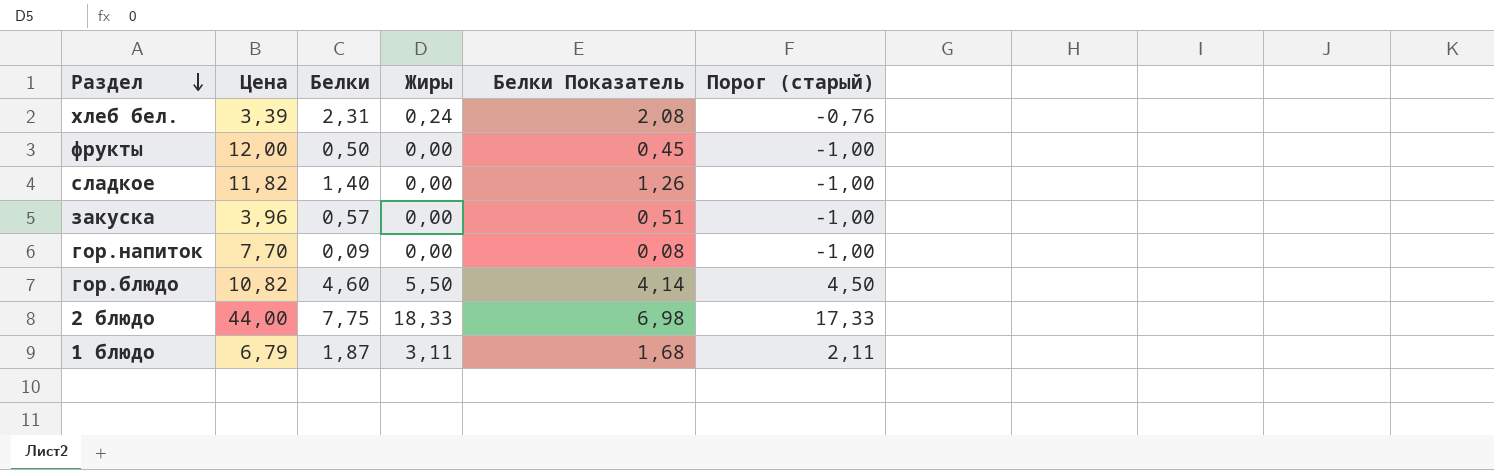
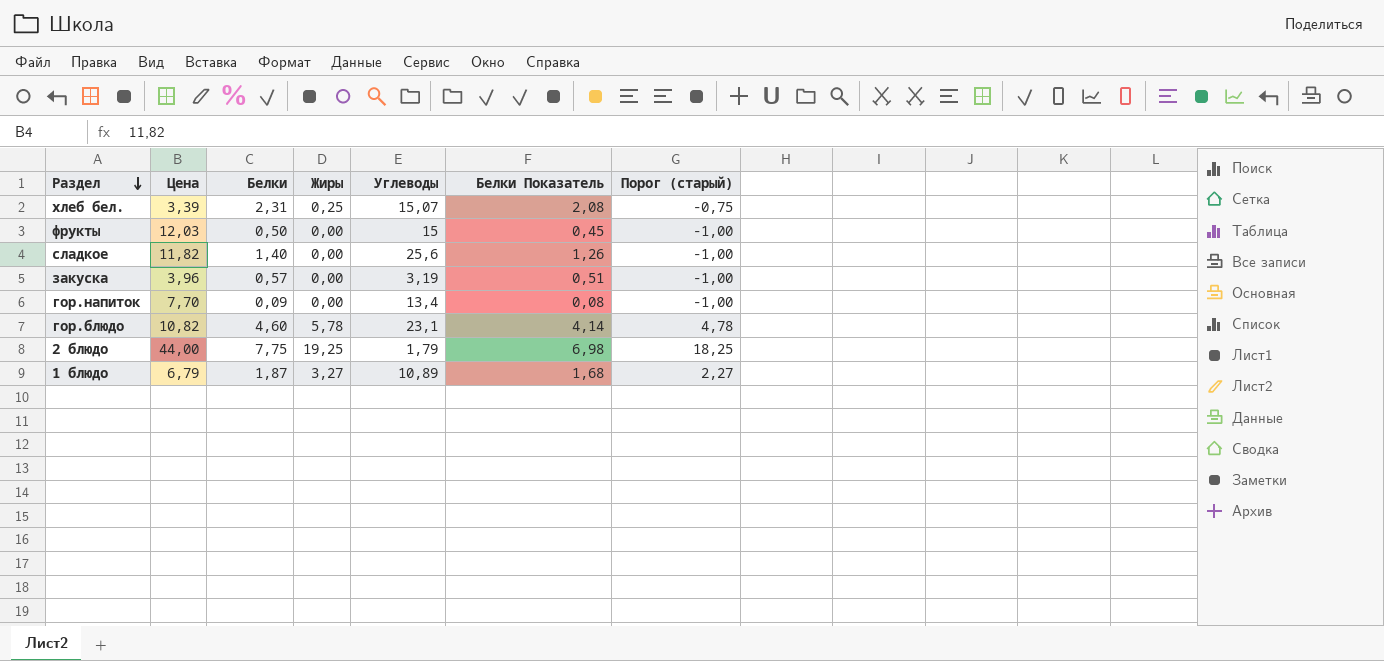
column Углеводы | position: none -> 5
хлеб бел. | Жиры: 0,24 -> 0,25
хлеб бел. | Порог (старый): -0,76 -> -0,75
фрукты | Цена: 12,00 -> 12,03
гор.блюдо | Жиры: 5,50 -> 5,78
гор.блюдо | Порог (старый): 4,50 -> 4,78
2 блюдо | Жиры: 18,33 -> 19,25
2 блюдо | Порог (старый): 17,33 -> 18,25
1 блюдо | Жиры: 3,11 -> 3,27
1 блюдо | Порог (старый): 2,11 -> 2,27

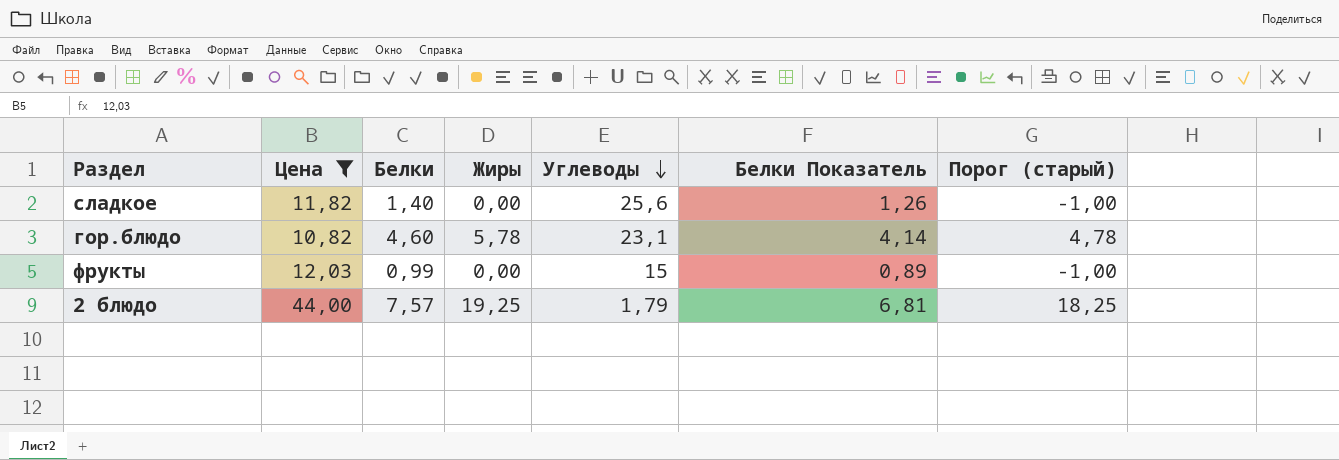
filter: none -> Цена >= 10,82
row order: Раздел descending -> Углеводы descending
фрукты | Белки: 0,50 -> 0,99
фрукты | Белки Показатель: 0,45 -> 0,89
2 блюдо | Белки: 7,75 -> 7,57
2 блюдо | Белки Показатель: 6,98 -> 6,81

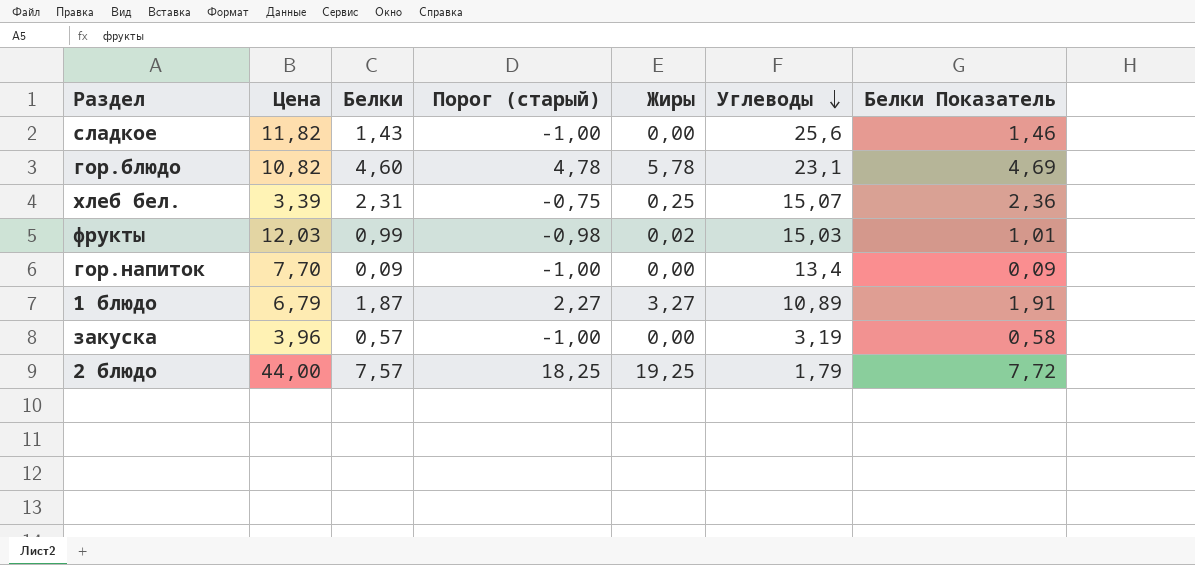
filter: Цена >= 10,82 -> none
column Порог (старый) | position: 7 -> 4
column Белки Показатель | formula: [Белки] * 0,9 -> [Белки] * 1,02
сладкое | Белки: 1,40 -> 1,43
фрукты | Порог (старый): -1,00 -> -0,98
фрукты | Жиры: 0,00 -> 0,02
фрукты | Углеводы: 15 -> 15,03

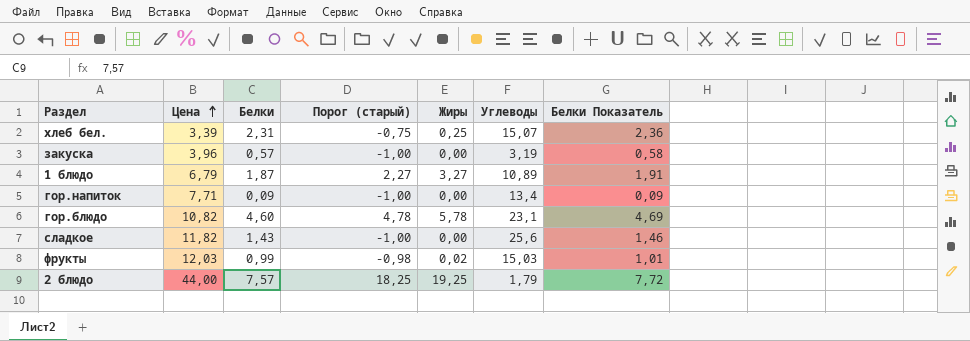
row order: Углеводы descending -> Цена ascending
гор.напиток | Цена: 7,70 -> 7,71

